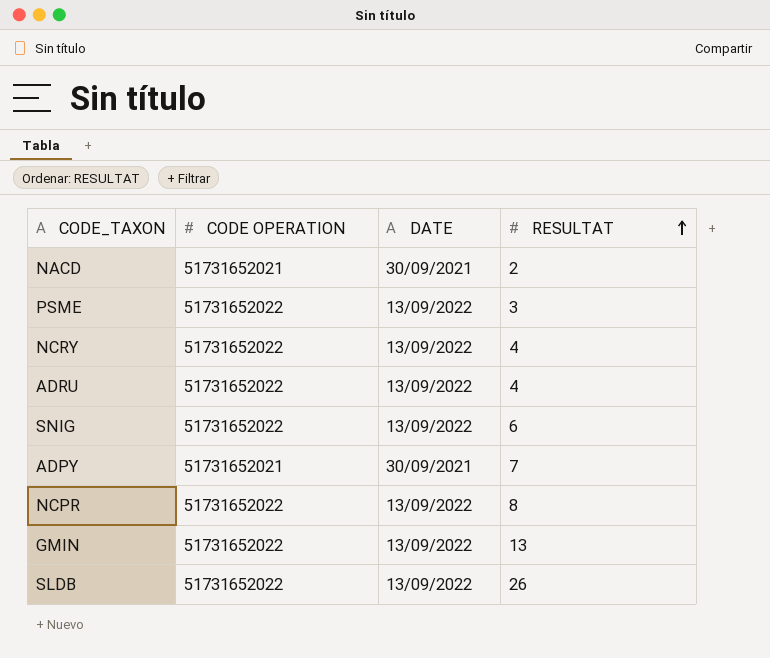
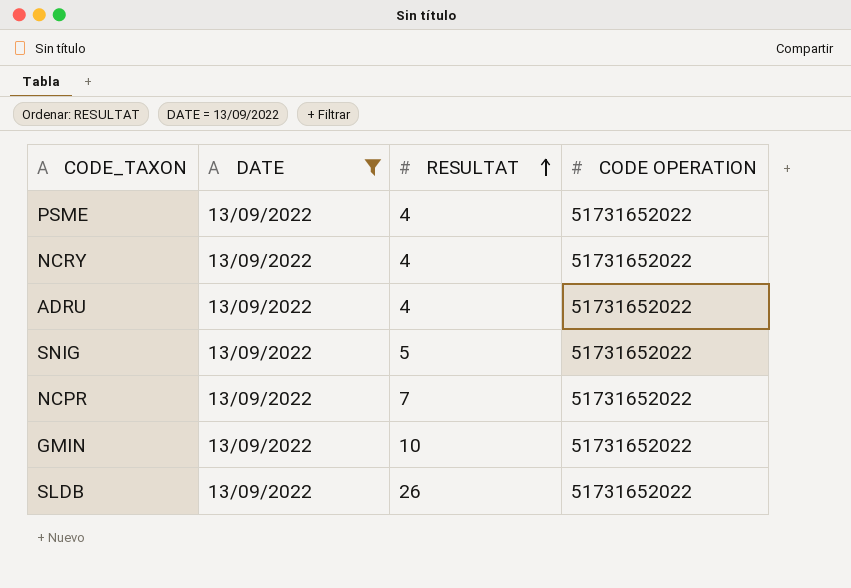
filter: none -> DATE = 13/09/2022
column CODE OPERATION | position: 2 -> 4
PSME | RESULTAT: 3 -> 4
SNIG | RESULTAT: 6 -> 5
NCPR | RESULTAT: 8 -> 7
GMIN | RESULTAT: 13 -> 10

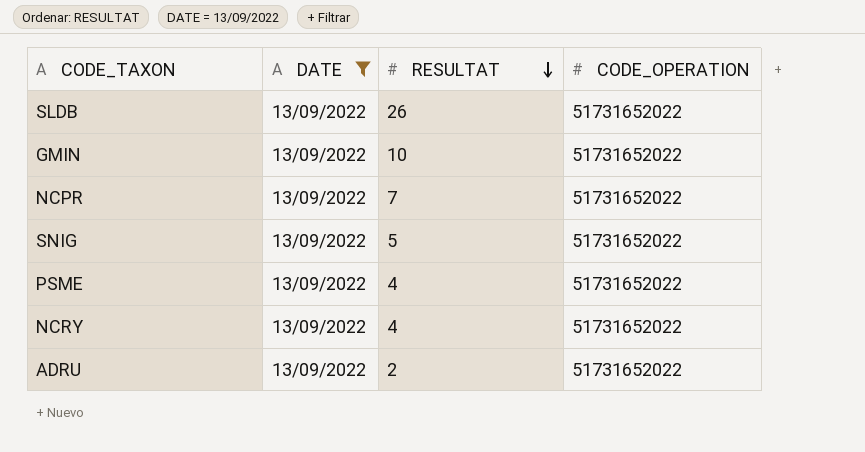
row order: RESULTAT ascending -> RESULTAT descending
column name: CODE OPERATION -> CODE_OPERATION
ADRU | RESULTAT: 4 -> 2

